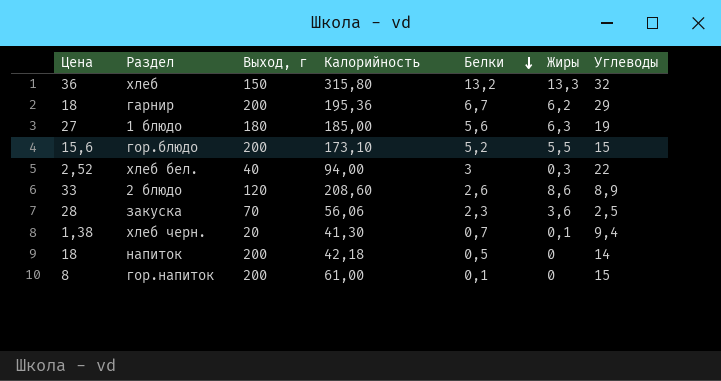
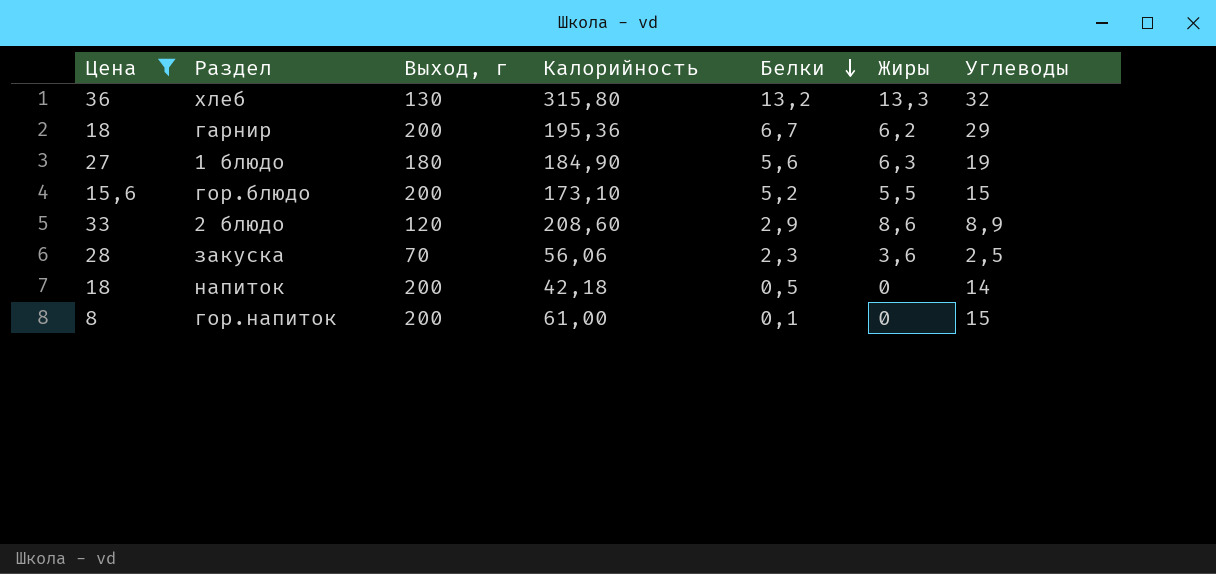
filter: none -> Цена >= 8
хлеб | Выход, г: 150 -> 130
1 блюдо | Калорийность: 185,00 -> 184,90
2 блюдо | Белки: 2,6 -> 2,9

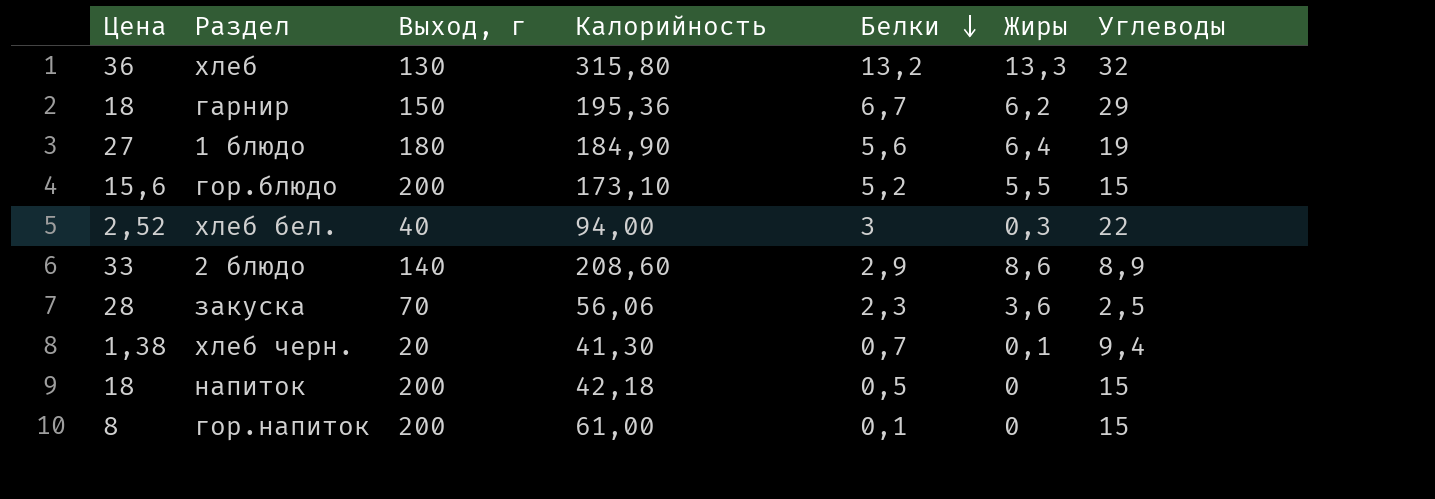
filter: Цена >= 8 -> none
гарнир | Выход, г: 200 -> 150
1 блюдо | Жиры: 6,3 -> 6,4
2 блюдо | Выход, г: 120 -> 140
напиток | Углеводы: 14 -> 15

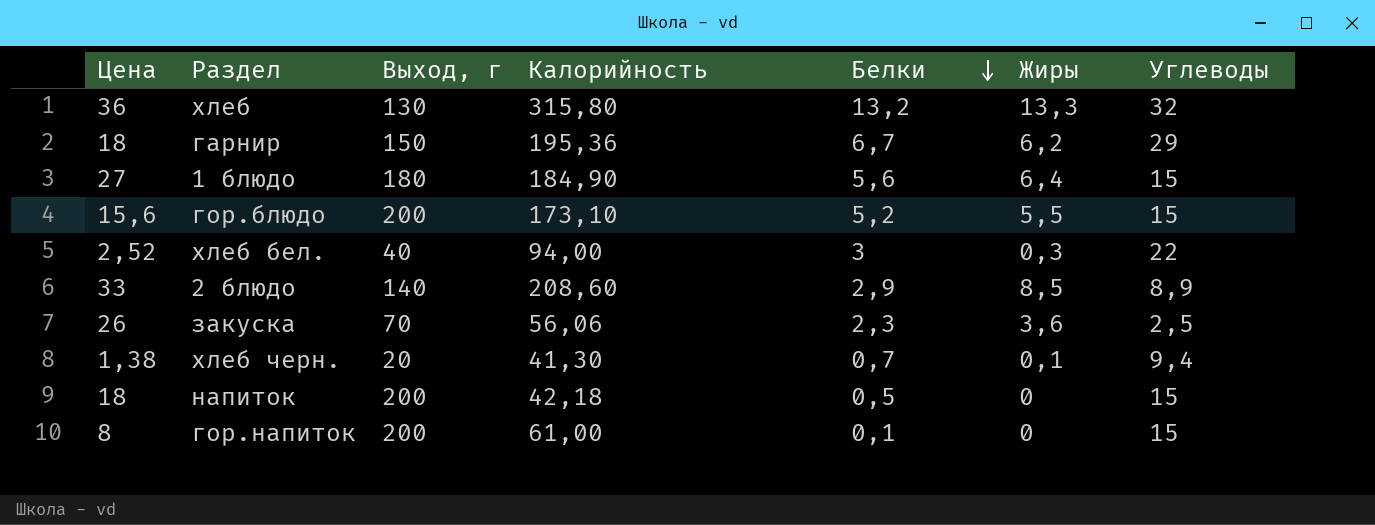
1 блюдо | Углеводы: 19 -> 15
2 блюдо | Жиры: 8,6 -> 8,5
закуска | Цена: 28 -> 26

